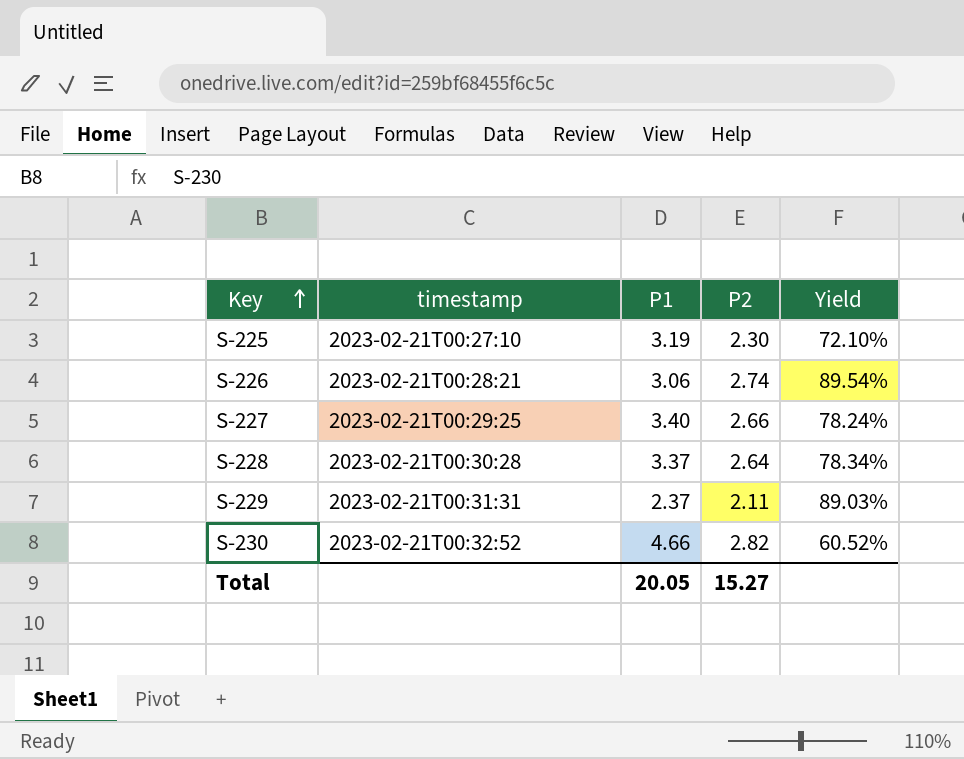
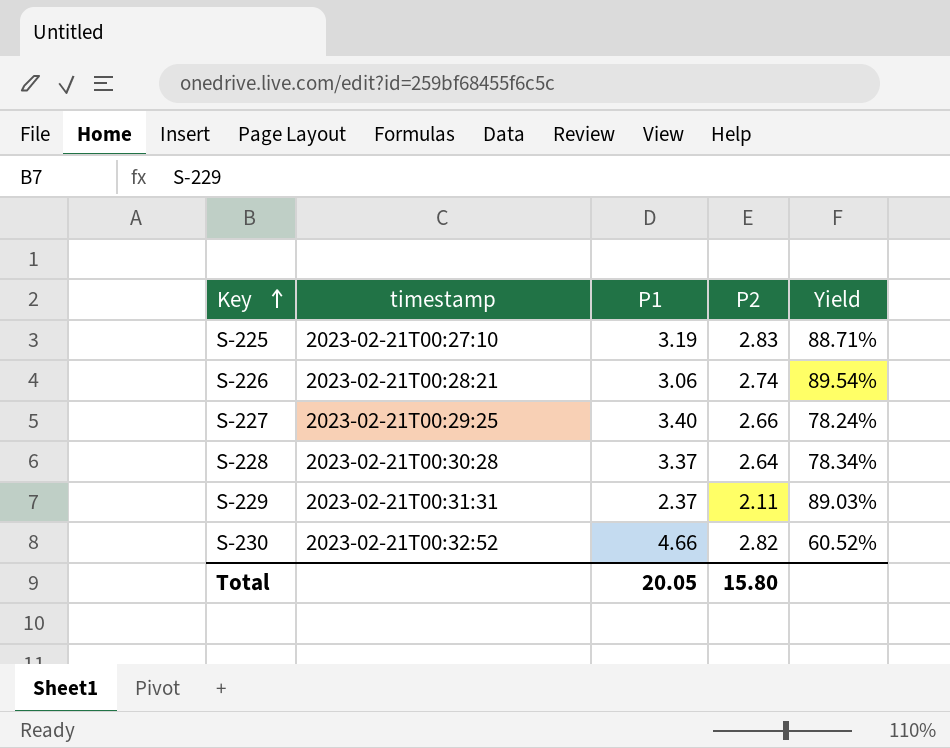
S-225 | P2: 2.30 -> 2.83
S-225 | Yield: 72.10% -> 88.71%
Total | P2: 15.27 -> 15.80

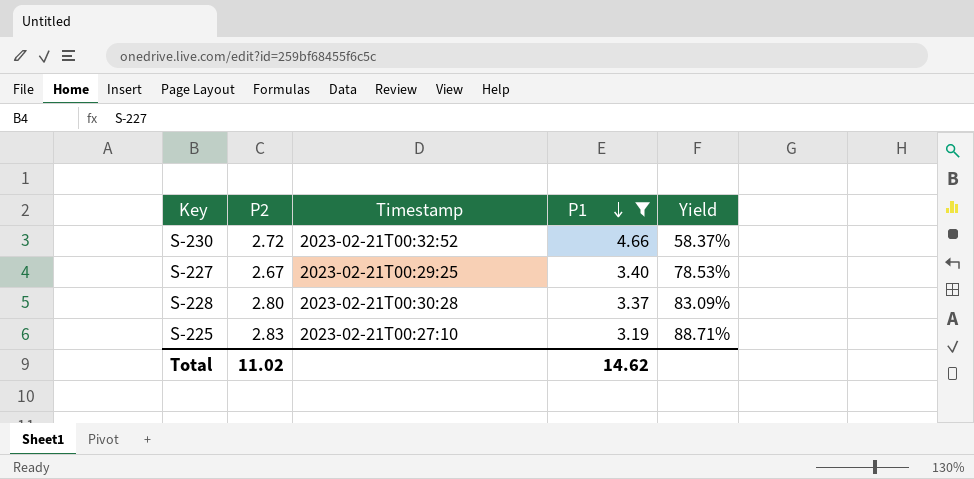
filter: none -> P1 >= 3.19
row order: Key ascending -> P1 descending
column P2 | position: 4 -> 2
column name: timestamp -> Timestamp
S-230 | P2: 2.82 -> 2.72
S-230 | Yield: 60.52% -> 58.37%
S-227 | P2: 2.66 -> 2.67
S-227 | Yield: 78.24% -> 78.53%
S-228 | P2: 2.64 -> 2.80
S-228 | Yield: 78.34% -> 83.09%
Total | P2: 15.80 -> 11.02
Total | P1: 20.05 -> 14.62

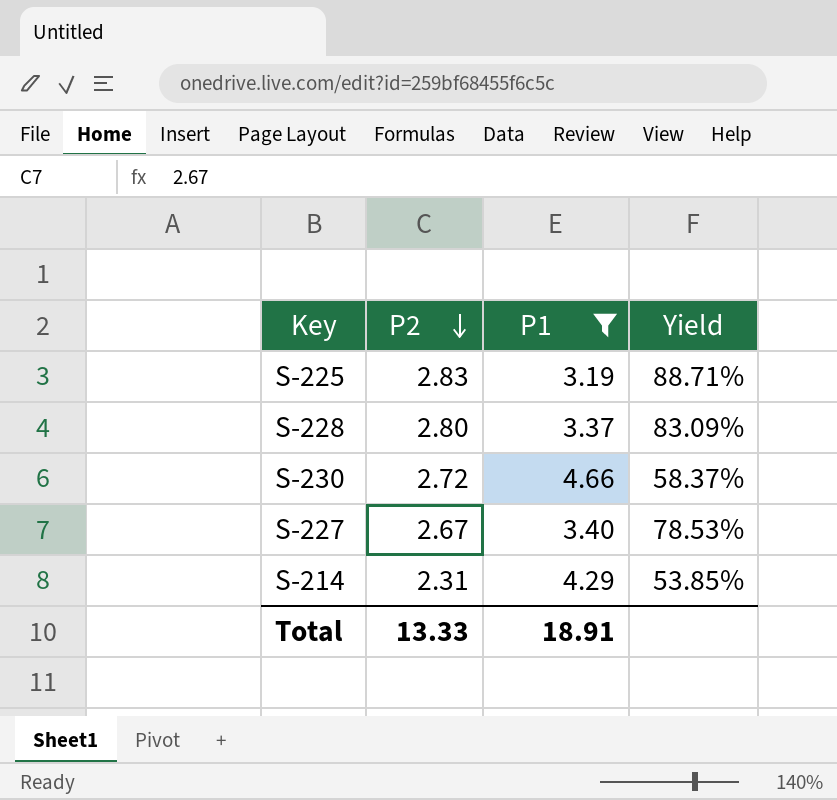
row order: P1 descending -> P2 descending
column Timestamp | position: 3 -> none
row S-214: none -> 2.31 | 4.29 | 53.85%
Total | P2: 11.02 -> 13.33
Total | P1: 14.62 -> 18.91

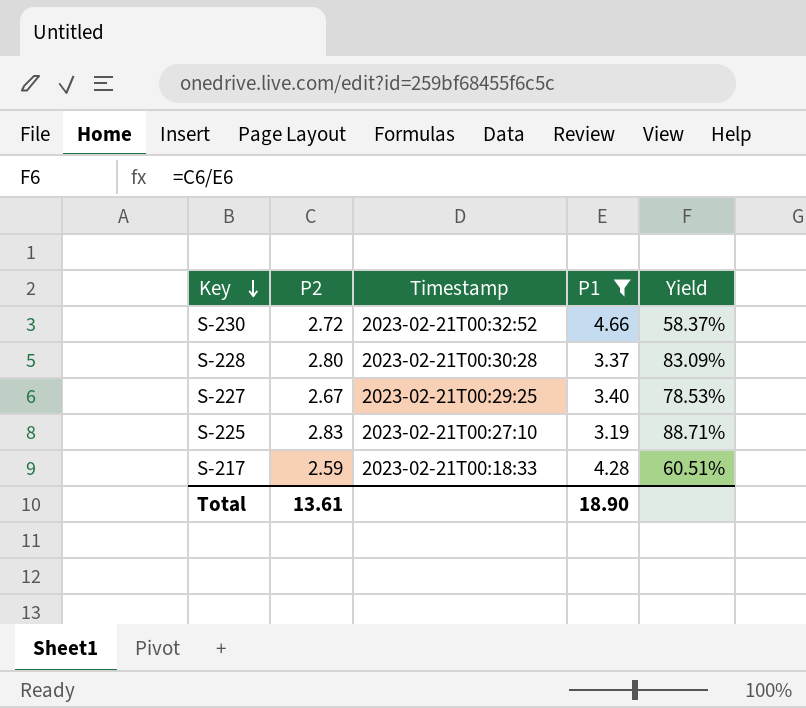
row order: P2 descending -> Key descending
column Timestamp | position: none -> 3
row S-214: 2.31 | 4.29 | 53.85% -> none
row S-217: none -> 2.59 | 2023-02-21T00:18:33 | 4.28 | 60.51%
Total | P2: 13.33 -> 13.61
Total | P1: 18.91 -> 18.90

